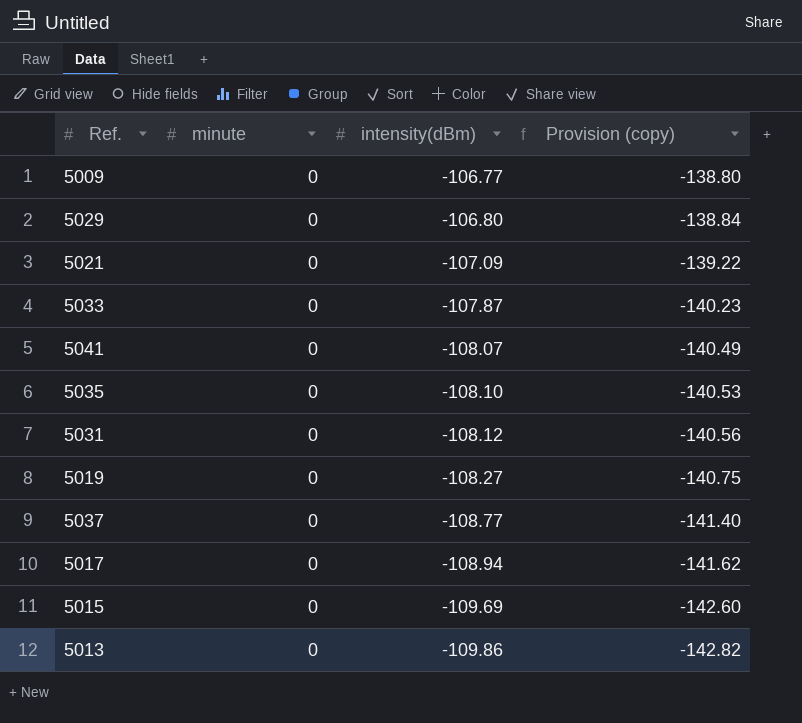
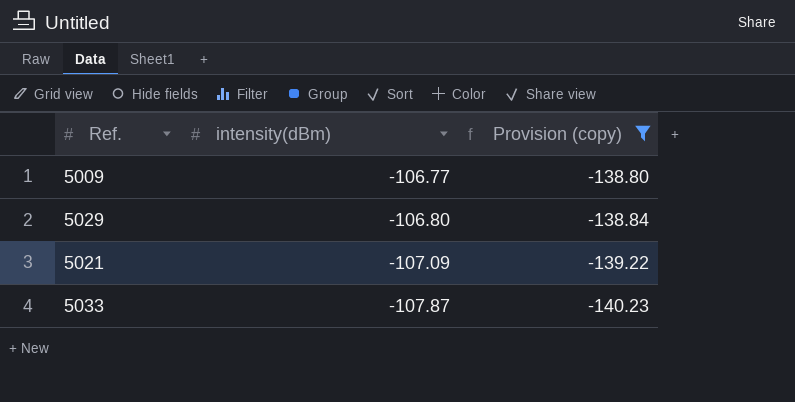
filter: none -> Provision (copy) >= -140.23
column minute | position: 2 -> none

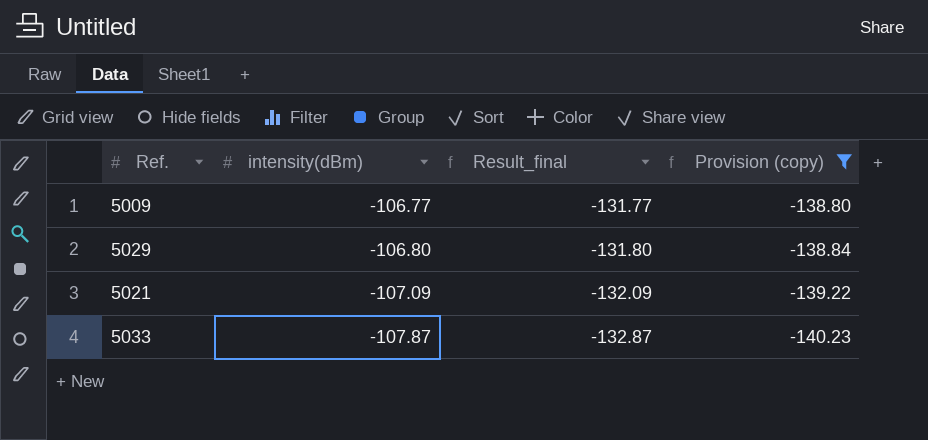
column Result_final | formula: none -> [intensity(dBm)] - 25

